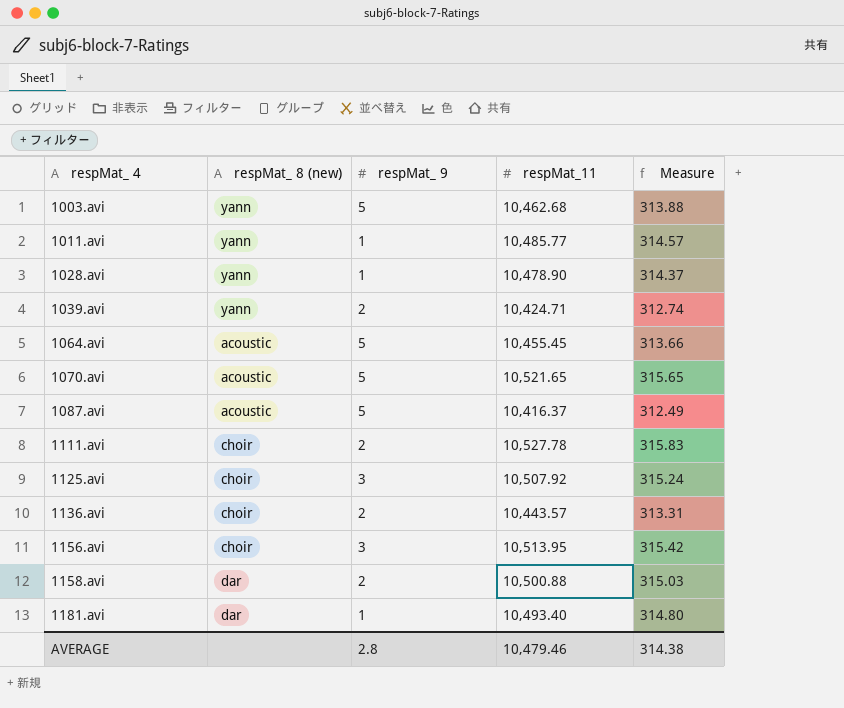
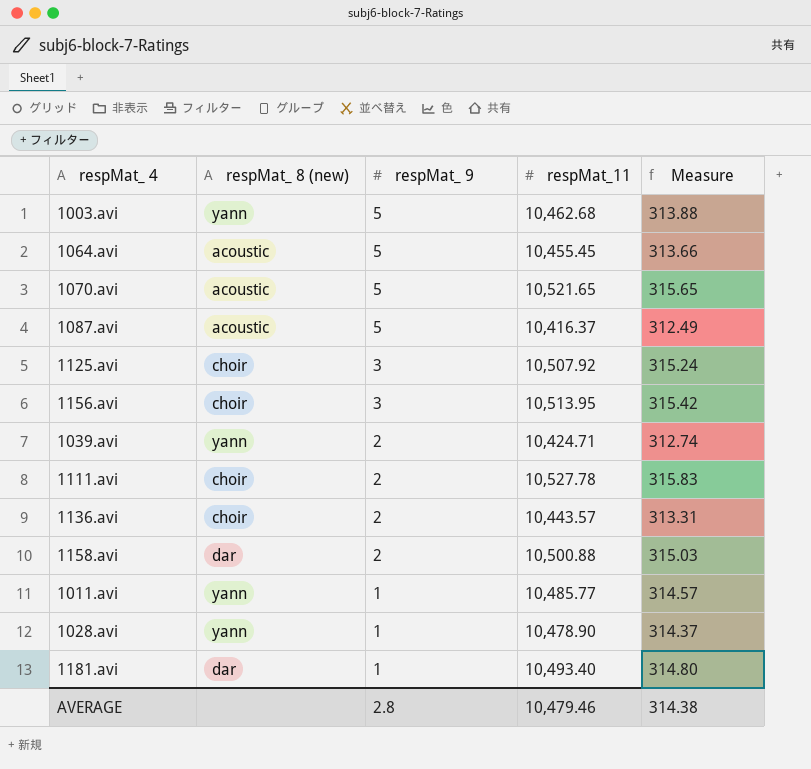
row order: respMat_ 4 ascending -> respMat_ 9 descending

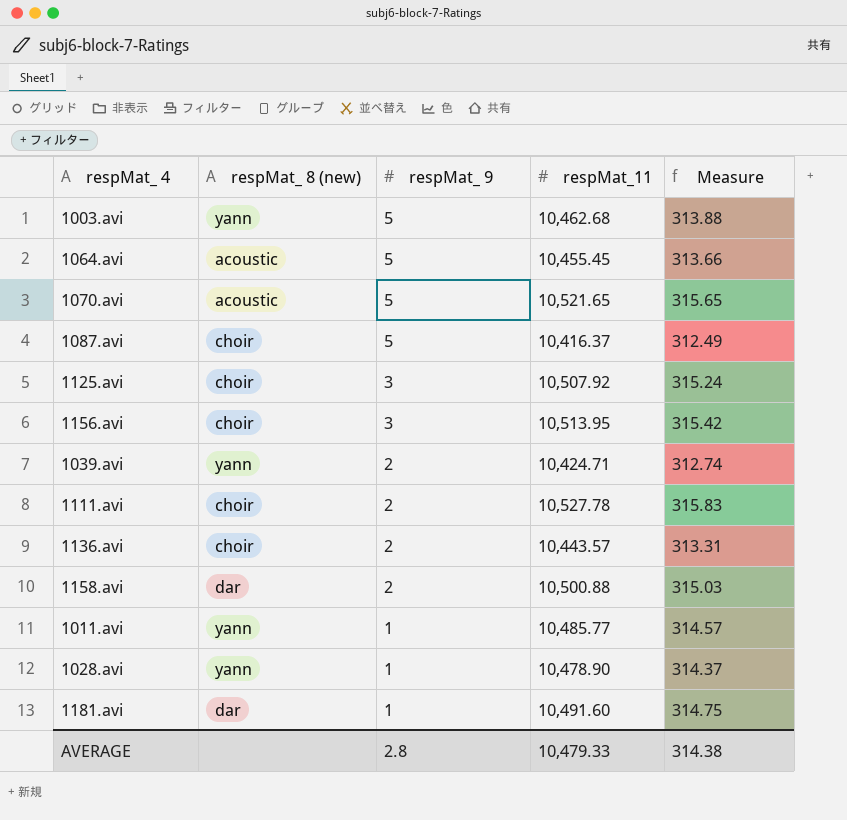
1087.avi | respMat_ 8 (new): acoustic -> choir
1181.avi | respMat_11: 10,493.40 -> 10,491.60
1181.avi | Measure: 314.80 -> 314.75
AVERAGE | respMat_11: 10,479.46 -> 10,479.33

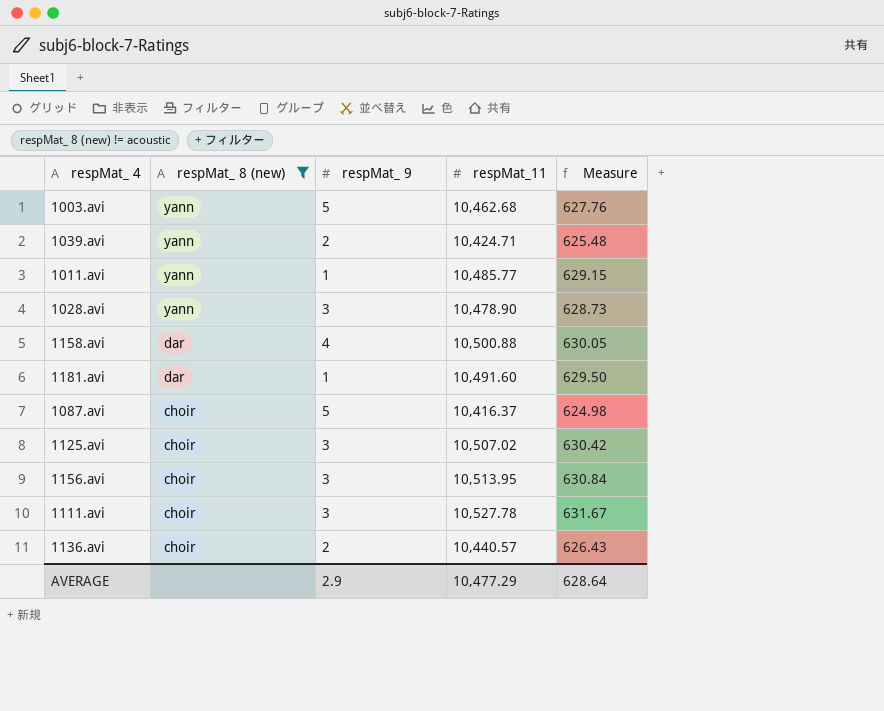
filter: none -> respMat_ 8 (new) != acoustic
row order: respMat_ 9 descending -> respMat_ 8 (new) descending
column Measure | formula: [respMat_11] * 0.03 -> [respMat_11] * 0.06
1028.avi | respMat_ 9: 1 -> 3
1158.avi | respMat_ 9: 2 -> 4
1125.avi | respMat_11: 10,507.92 -> 10,507.02
1111.avi | respMat_ 9: 2 -> 3
1136.avi | respMat_11: 10,443.57 -> 10,440.57
AVERAGE | respMat_ 9: 2.8 -> 2.9
AVERAGE | respMat_11: 10,479.33 -> 10,477.29
AVERAGE | Measure: 314.38 -> 628.64

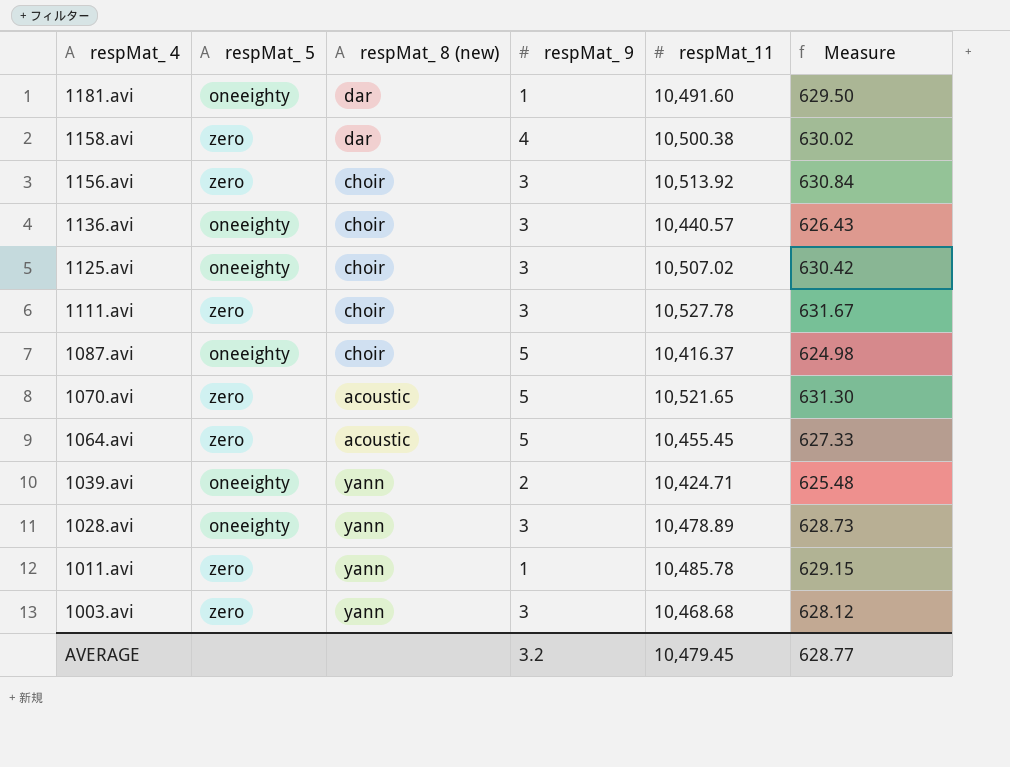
filter: respMat_ 8 (new) != acoustic -> none
row order: respMat_ 8 (new) descending -> respMat_ 4 descending
column respMat_ 5 | position: none -> 2
1158.avi | respMat_11: 10,500.88 -> 10,500.38
1158.avi | Measure: 630.05 -> 630.02
1156.avi | respMat_11: 10,513.95 -> 10,513.92
1136.avi | respMat_ 9: 2 -> 3
1028.avi | respMat_11: 10,478.90 -> 10,478.89
1011.avi | respMat_11: 10,485.77 -> 10,485.78
1003.avi | respMat_ 9: 5 -> 3
1003.avi | respMat_11: 10,462.68 -> 10,468.68
1003.avi | Measure: 627.76 -> 628.12
AVERAGE | respMat_ 9: 2.9 -> 3.2
AVERAGE | respMat_11: 10,477.29 -> 10,479.45
AVERAGE | Measure: 628.64 -> 628.77

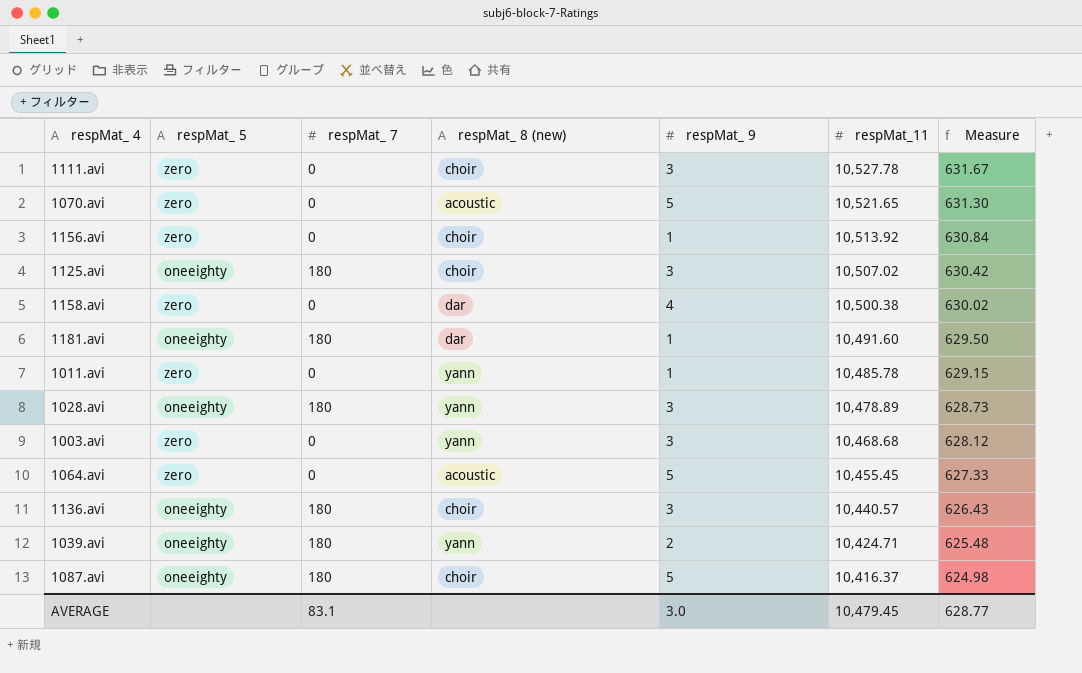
row order: respMat_ 4 descending -> respMat_11 descending
column respMat_ 7 | position: none -> 3
1156.avi | respMat_ 9: 3 -> 1
AVERAGE | respMat_ 9: 3.2 -> 3.0

